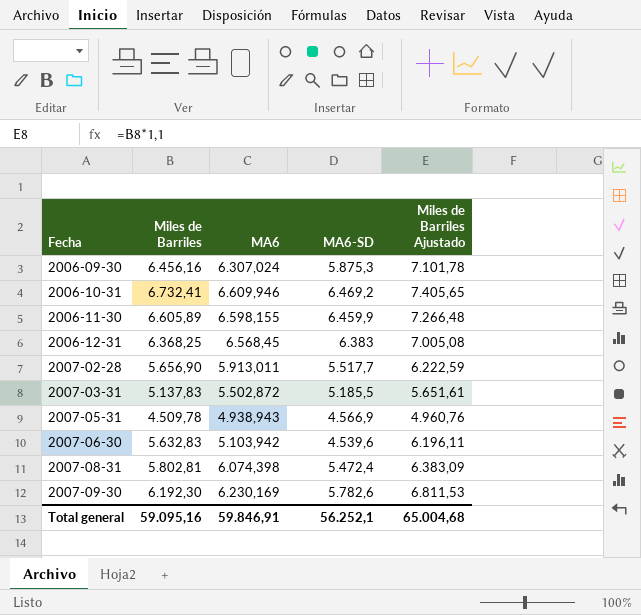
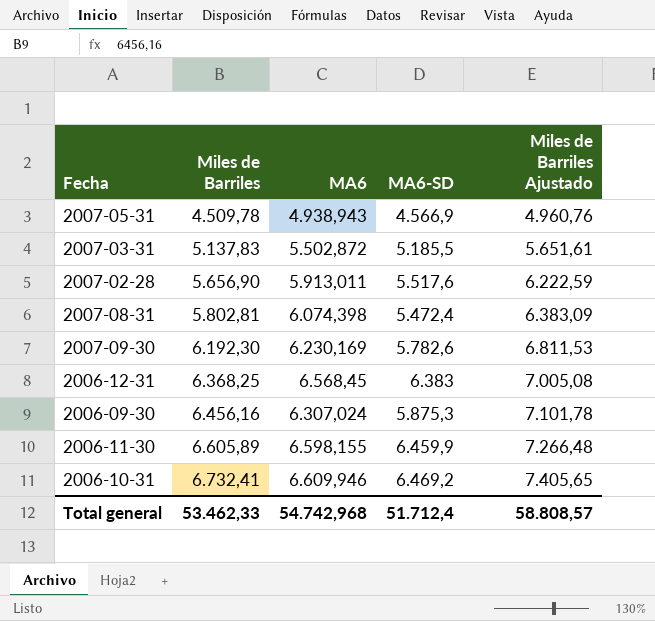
row order: Fecha ascending -> Miles de Barriles ascending
row 2007-06-30: 5.632,83 | 5.103,942 | 4.539,6 | 6.196,11 -> none
2007-02-28 | MA6-SD: 5.517,7 -> 5.517,6
Total general | Miles de Barriles: 59.095,16 -> 53.462,33
Total general | MA6: 59.846,91 -> 54.742,968
Total general | MA6-SD: 56.252,1 -> 51.712,4
Total general | Miles de Barriles Ajustado: 65.004,68 -> 58.808,57

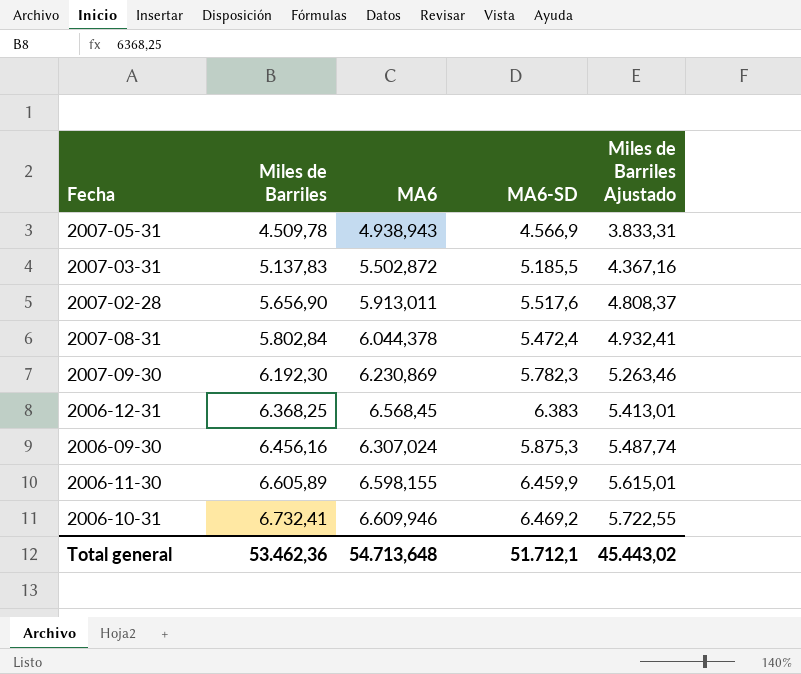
column Miles de Barriles Ajustado | formula: [Miles de Barriles] * 1,1 -> [Miles de Barriles] * 0,85
2007-08-31 | Miles de Barriles: 5.802,81 -> 5.802,84
2007-08-31 | MA6: 6.074,398 -> 6.044,378
2007-09-30 | MA6: 6.230,169 -> 6.230,869
2007-09-30 | MA6-SD: 5.782,6 -> 5.782,3
Total general | Miles de Barriles: 53.462,33 -> 53.462,36
Total general | MA6: 54.742,968 -> 54.713,648
Total general | MA6-SD: 51.712,4 -> 51.712,1
Total general | Miles de Barriles Ajustado: 58.808,57 -> 45.443,02

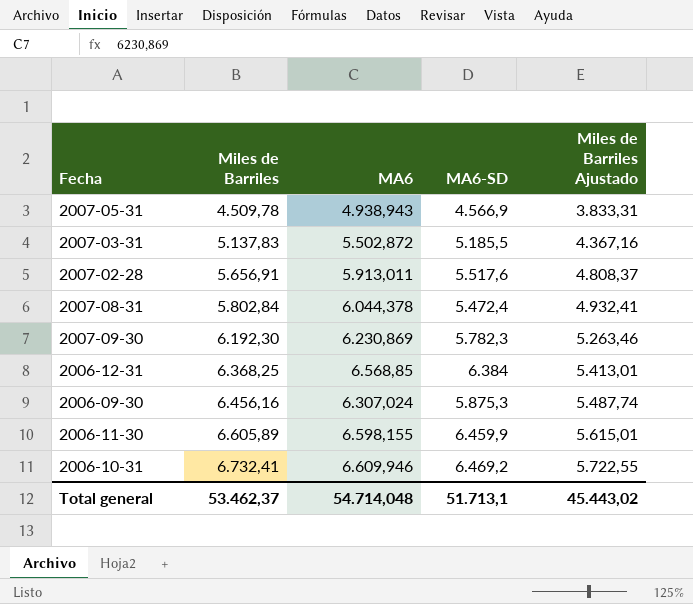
2007-02-28 | Miles de Barriles: 5.656,90 -> 5.656,91
2006-12-31 | MA6: 6.568,45 -> 6.568,85
2006-12-31 | MA6-SD: 6.383 -> 6.384
Total general | Miles de Barriles: 53.462,36 -> 53.462,37
Total general | MA6: 54.713,648 -> 54.714,048
Total general | MA6-SD: 51.712,1 -> 51.713,1

